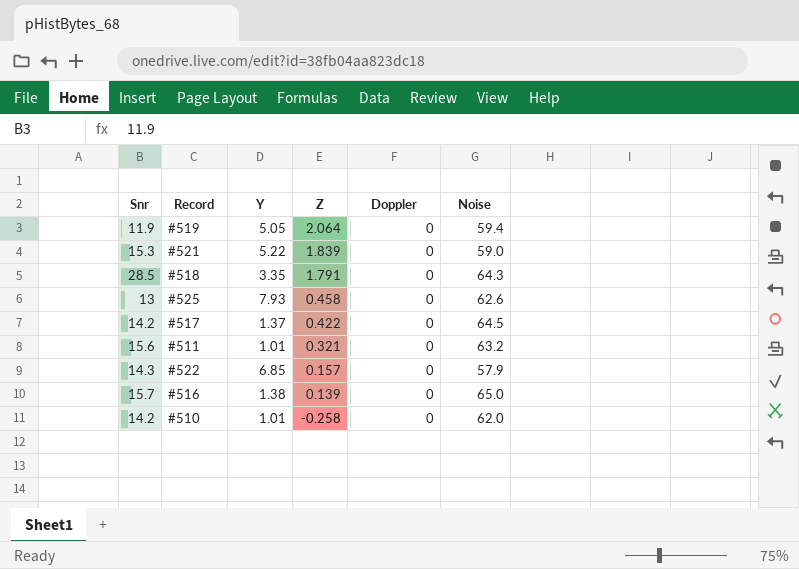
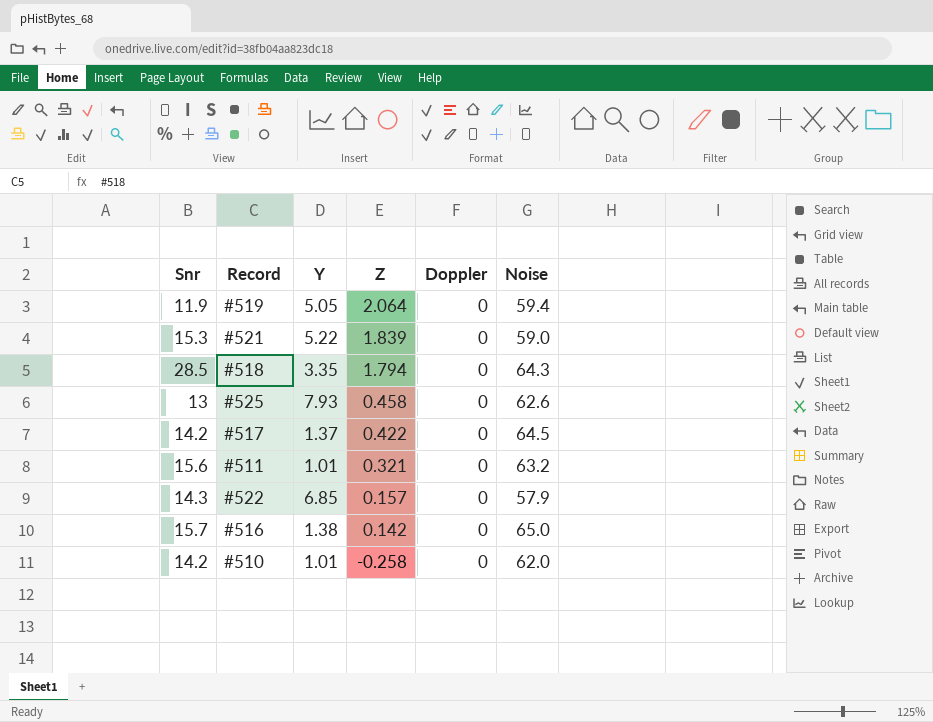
#518 | Z: 1.791 -> 1.794
#516 | Z: 0.139 -> 0.142

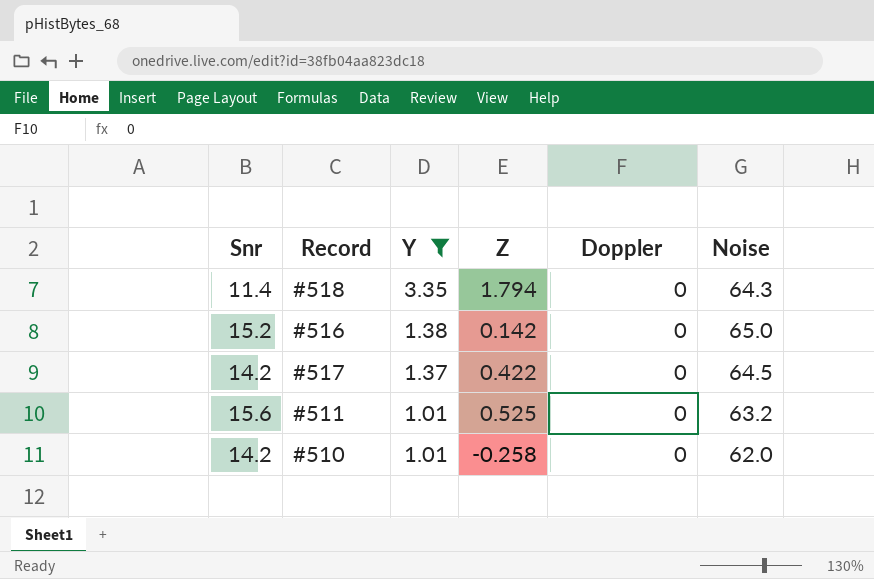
filter: none -> Y <= 3.35
row order: Z descending -> Y descending
#518 | Snr: 28.5 -> 11.4
#516 | Snr: 15.7 -> 15.2
#511 | Z: 0.321 -> 0.525

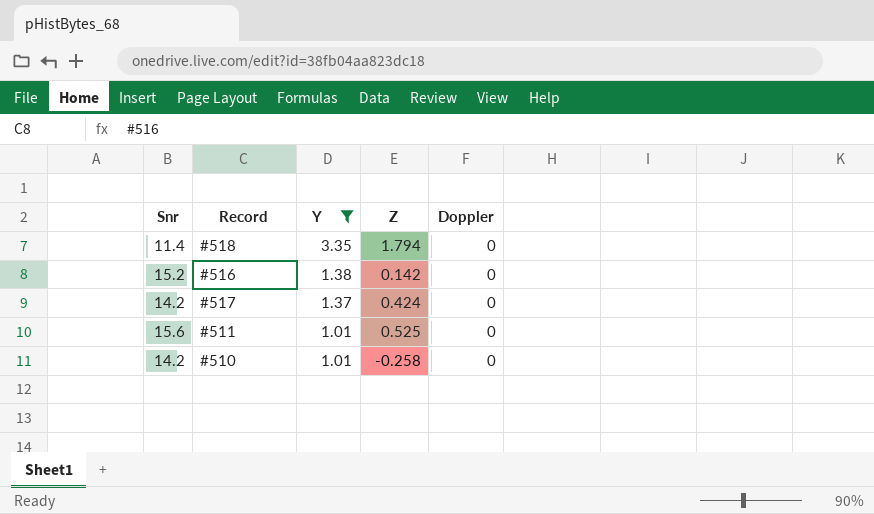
column Noise | position: 6 -> none
#517 | Z: 0.422 -> 0.424

